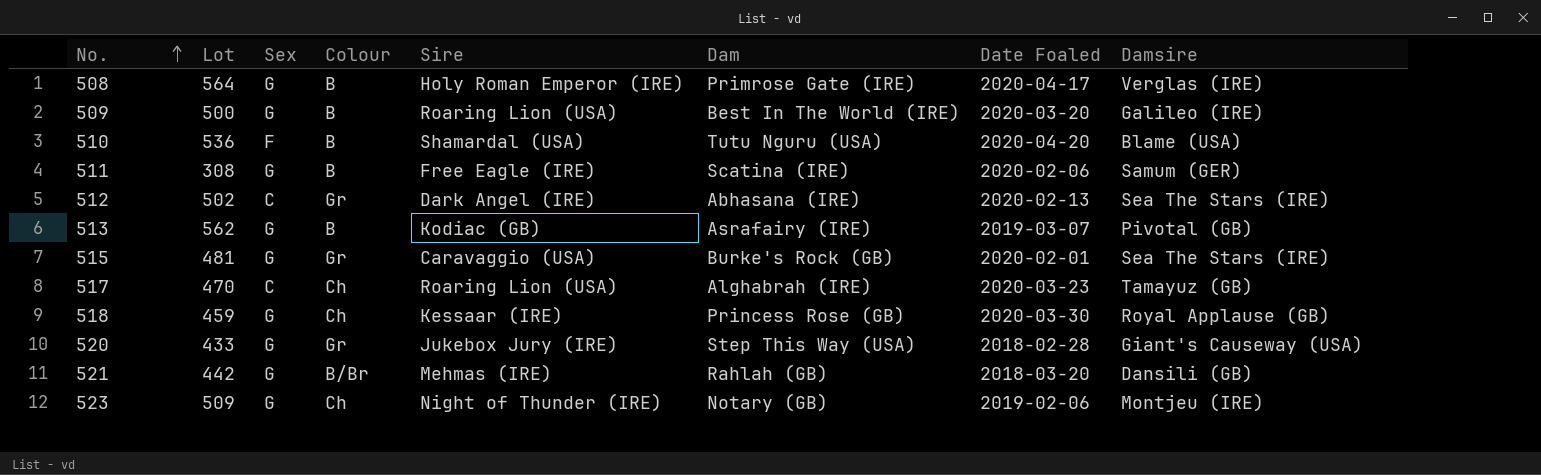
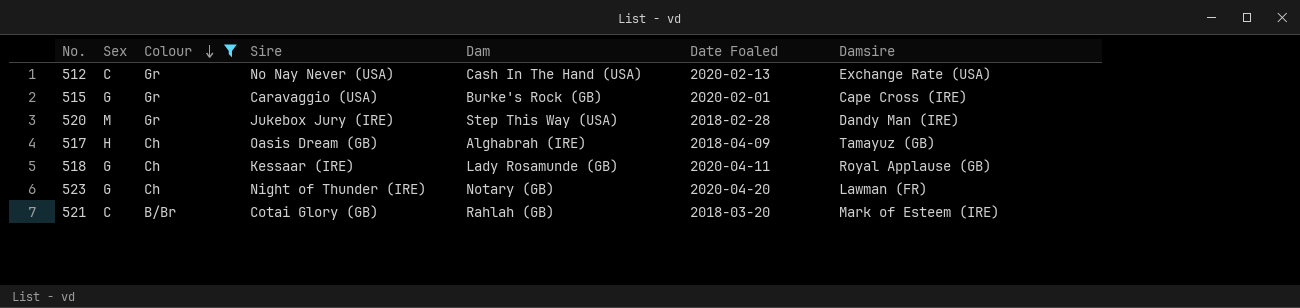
filter: none -> Colour != B
row order: No. ascending -> Colour descending
column Lot | position: 2 -> none
512 | Sire: Dark Angel (IRE) -> No Nay Never (USA)
512 | Dam: Abhasana (IRE) -> Cash In The Hand (USA)
512 | Damsire: Sea The Stars (IRE) -> Exchange Rate (USA)
515 | Damsire: Sea The Stars (IRE) -> Cape Cross (IRE)
520 | Sex: G -> M
520 | Damsire: Giant's Causeway (USA) -> Dandy Man (IRE)
517 | Sex: C -> H
517 | Sire: Roaring Lion (USA) -> Oasis Dream (GB)
517 | Date Foaled: 2020-03-23 -> 2018-04-09
518 | Dam: Princess Rose (GB) -> Lady Rosamunde (GB)
518 | Date Foaled: 2020-03-30 -> 2020-04-11
523 | Date Foaled: 2019-02-06 -> 2020-04-20
523 | Damsire: Montjeu (IRE) -> Lawman (FR)
521 | Sex: G -> C
521 | Sire: Mehmas (IRE) -> Cotai Glory (GB)
521 | Damsire: Dansili (GB) -> Mark of Esteem (IRE)

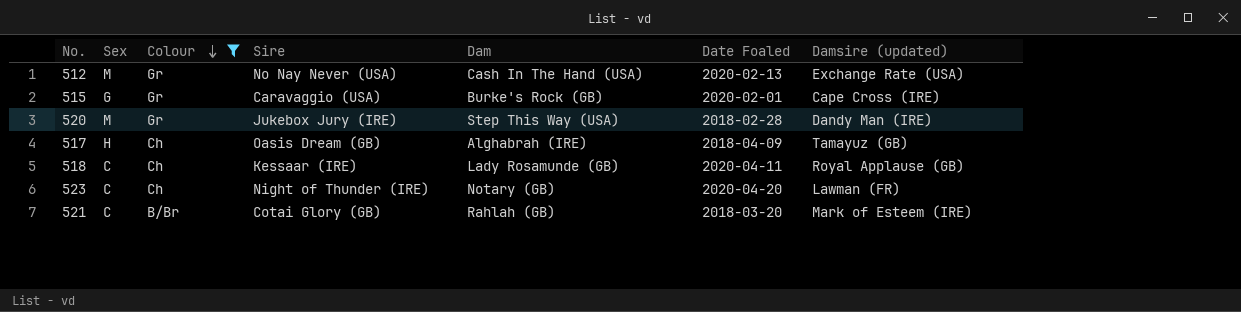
column name: Damsire -> Damsire (updated)
512 | Sex: C -> M
518 | Sex: G -> C
523 | Sex: G -> C

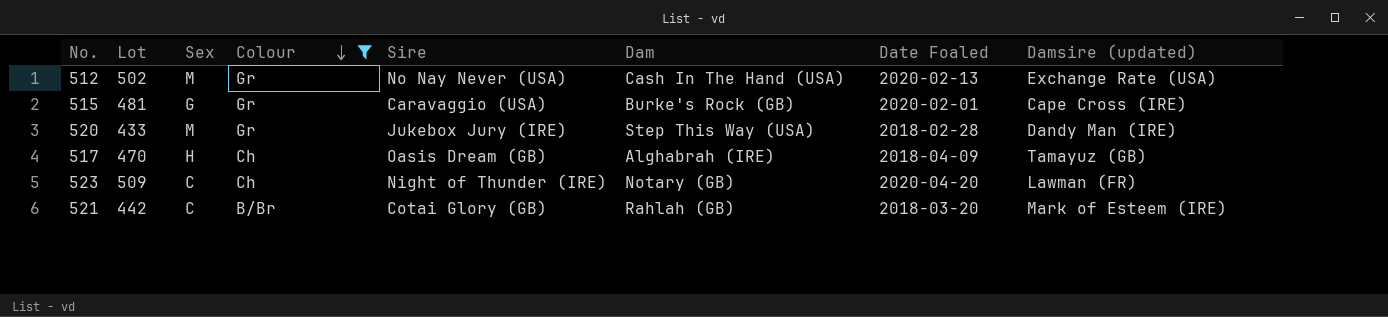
column Lot | position: none -> 2
row 518: C | Ch | Kessaar (IRE) | Lady Rosamunde (GB) | 2020-04-11 | Royal Applause (GB) -> none

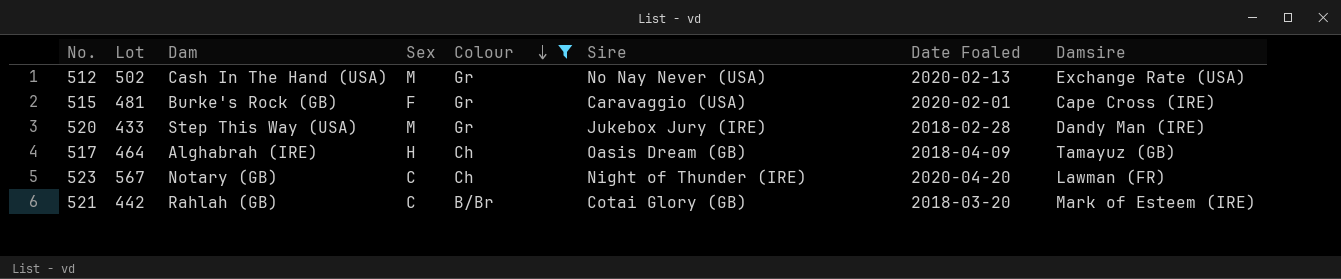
column Dam | position: 6 -> 3
column name: Damsire (updated) -> Damsire
515 | Sex: G -> F
517 | Lot: 470 -> 464
523 | Lot: 509 -> 567

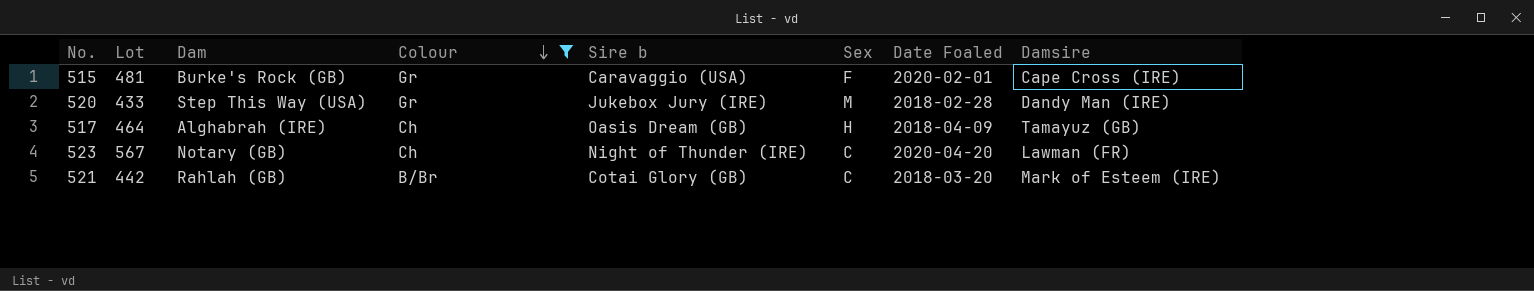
column name: Sire -> Sire b
column Sex | position: 4 -> 6
row 512: 502 | Cash In The Hand (USA) | M | Gr | No Nay Never (USA) | 2020-02-13 | Exchange Rate (USA) -> none

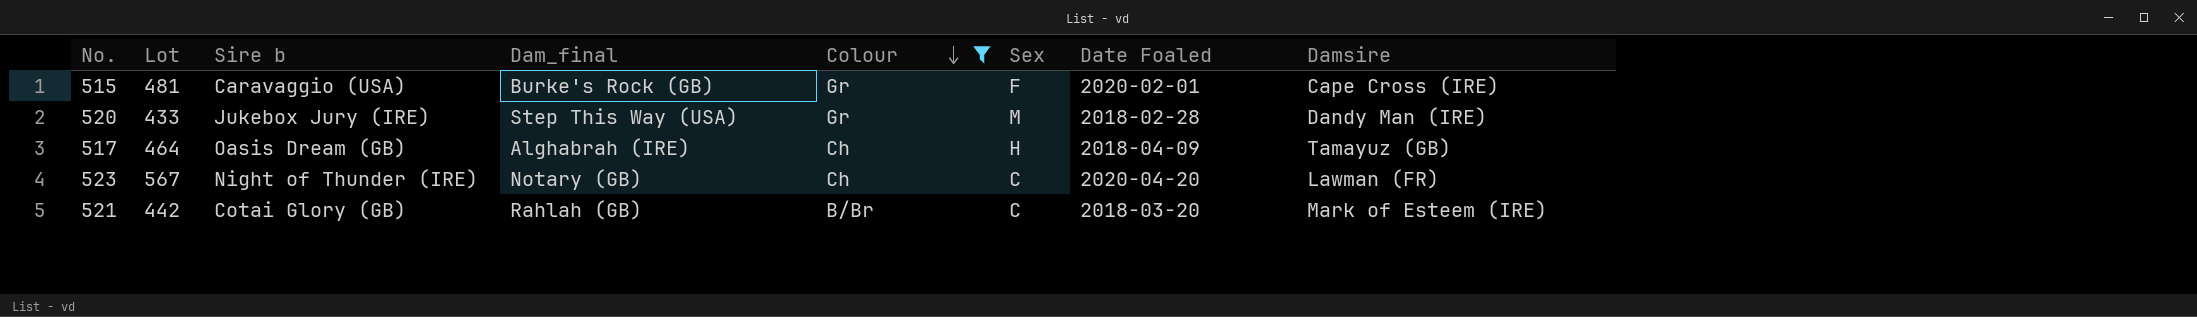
column Sire b | position: 5 -> 3
column name: Dam -> Dam_final

